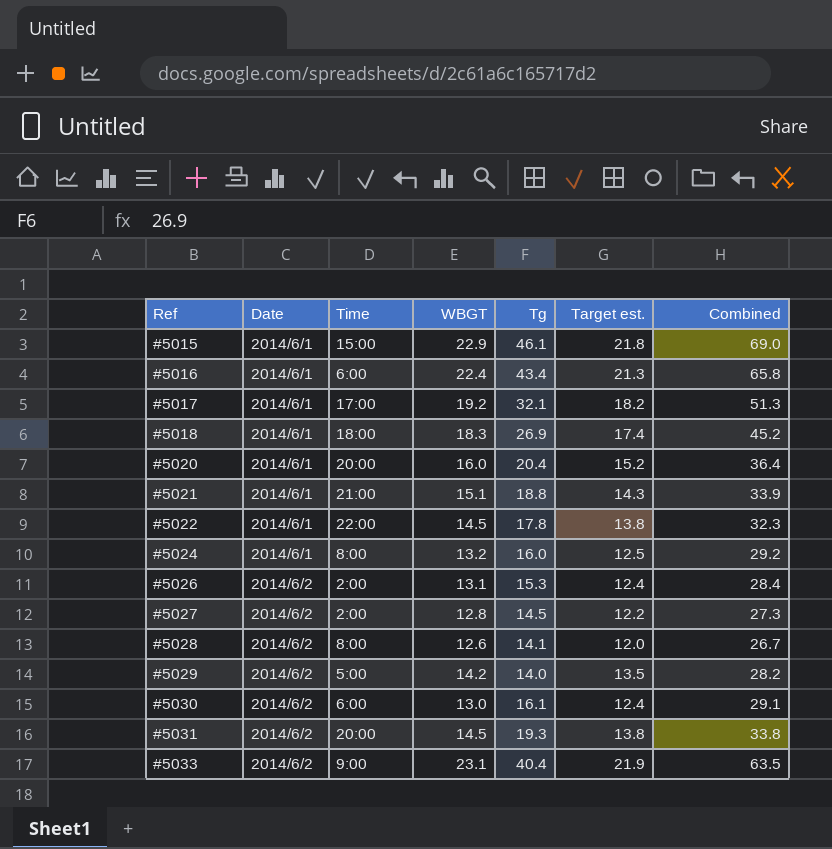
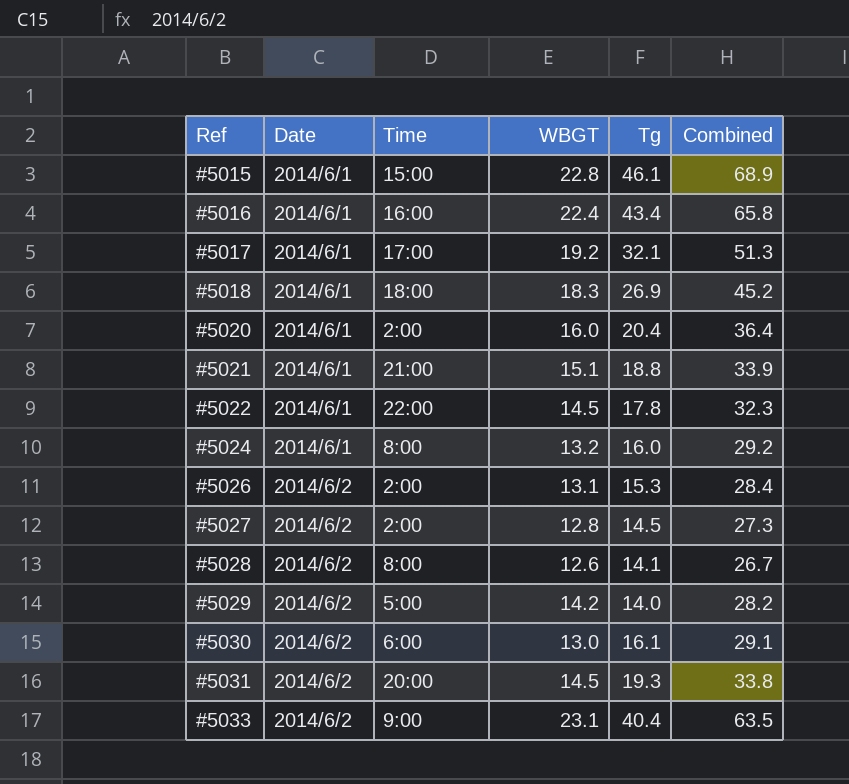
column Target est. | formula: [WBGT] * 0.95 -> none
#5015 | WBGT: 22.9 -> 22.8
#5015 | Combined: 69.0 -> 68.9
#5016 | Time: 6:00 -> 16:00
#5020 | Time: 20:00 -> 2:00

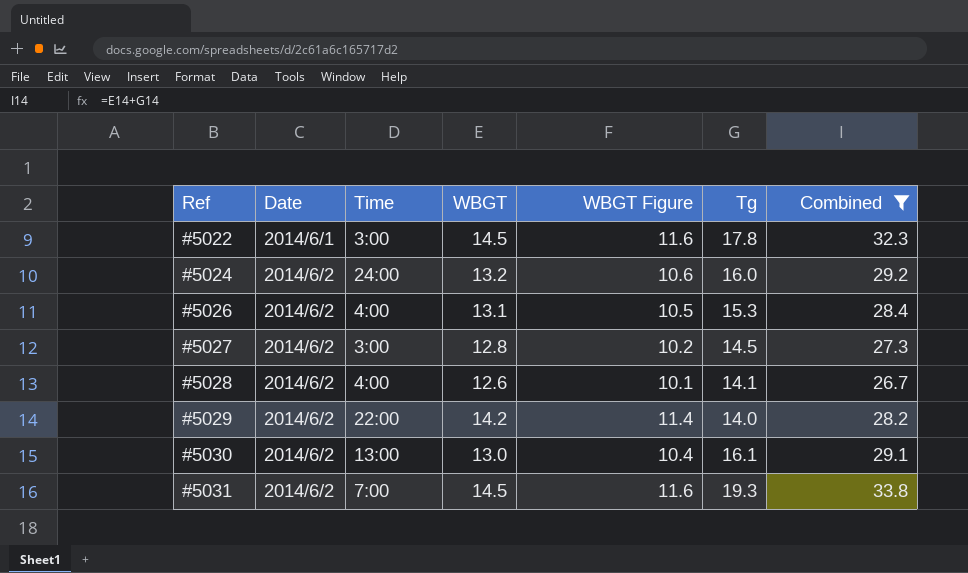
filter: none -> Combined <= 33.8
column WBGT Figure | formula: none -> [WBGT] * 0.8
#5022 | Time: 22:00 -> 3:00
#5024 | Date: 2014/6/1 -> 2014/6/2
#5024 | Time: 8:00 -> 24:00
#5026 | Time: 2:00 -> 4:00
#5027 | Time: 2:00 -> 3:00
#5028 | Time: 8:00 -> 4:00
#5029 | Time: 5:00 -> 22:00
#5030 | Time: 6:00 -> 13:00
#5031 | Time: 20:00 -> 7:00

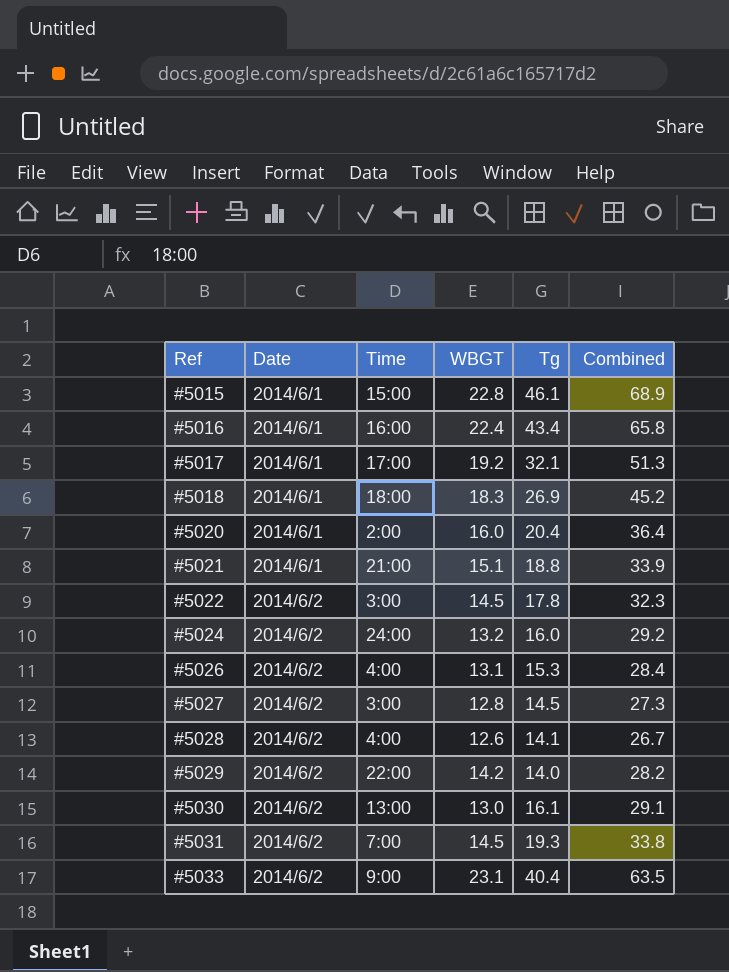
filter: Combined <= 33.8 -> none
column WBGT Figure | formula: [WBGT] * 0.8 -> none
#5022 | Date: 2014/6/1 -> 2014/6/2

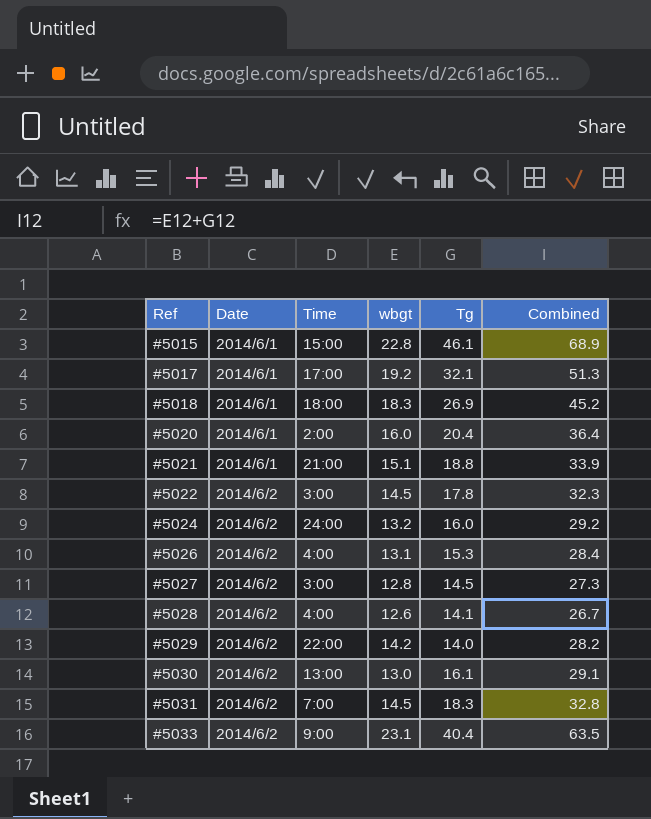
column name: WBGT -> wbgt
row #5016: 2014/6/1 | 16:00 | 22.4 | 43.4 | 65.8 -> none
#5031 | Tg: 19.3 -> 18.3
#5031 | Combined: 33.8 -> 32.8

